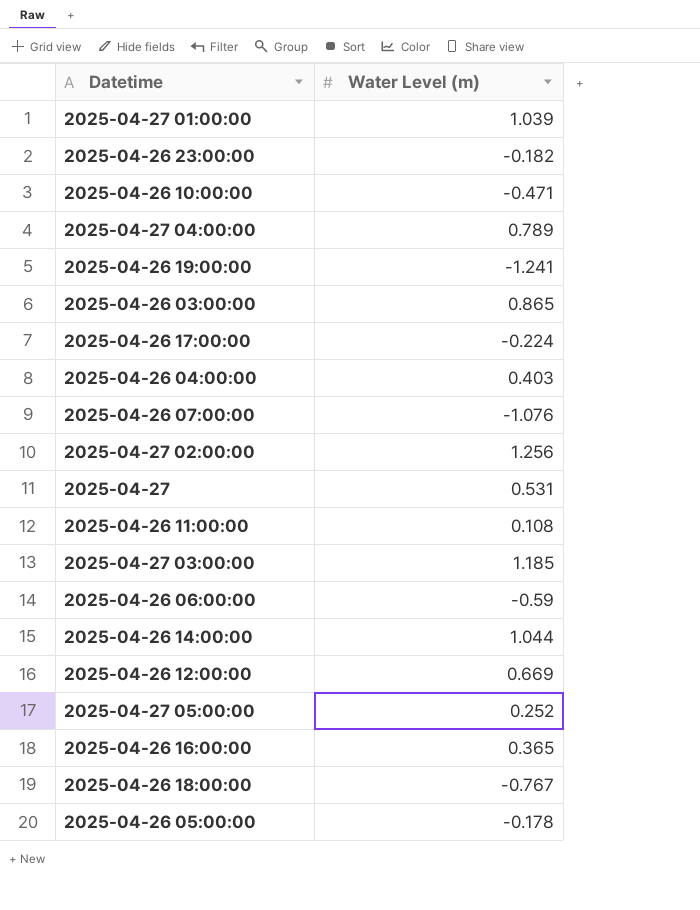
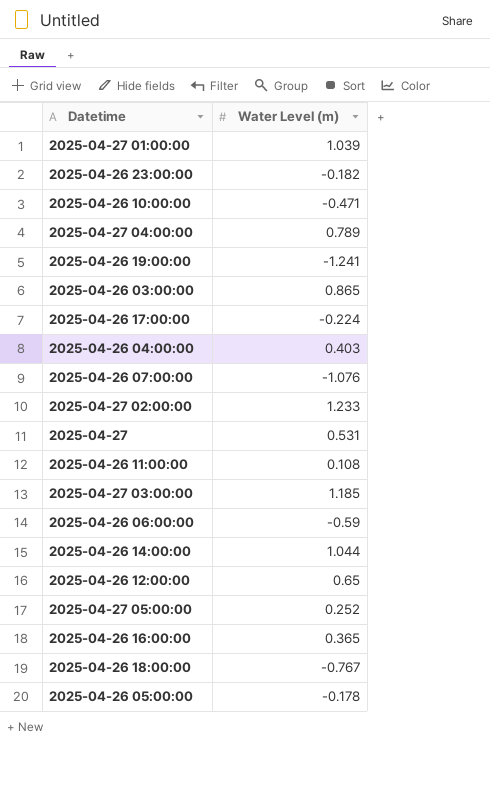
2025-04-27 02:00:00 | Water Level (m): 1.256 -> 1.233
2025-04-26 12:00:00 | Water Level (m): 0.669 -> 0.65

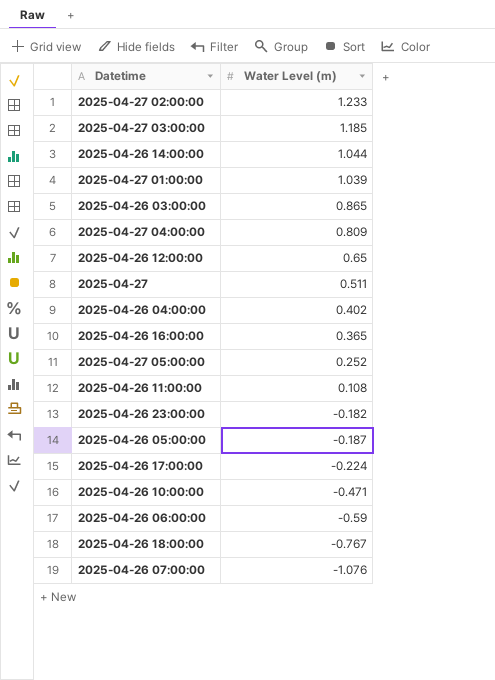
row order: none -> Water Level (m) descending
row 2025-04-26 19:00:00: -1.241 -> none
2025-04-27 04:00:00 | Water Level (m): 0.789 -> 0.809
2025-04-27 | Water Level (m): 0.531 -> 0.511
2025-04-26 04:00:00 | Water Level (m): 0.403 -> 0.402
2025-04-26 05:00:00 | Water Level (m): -0.178 -> -0.187

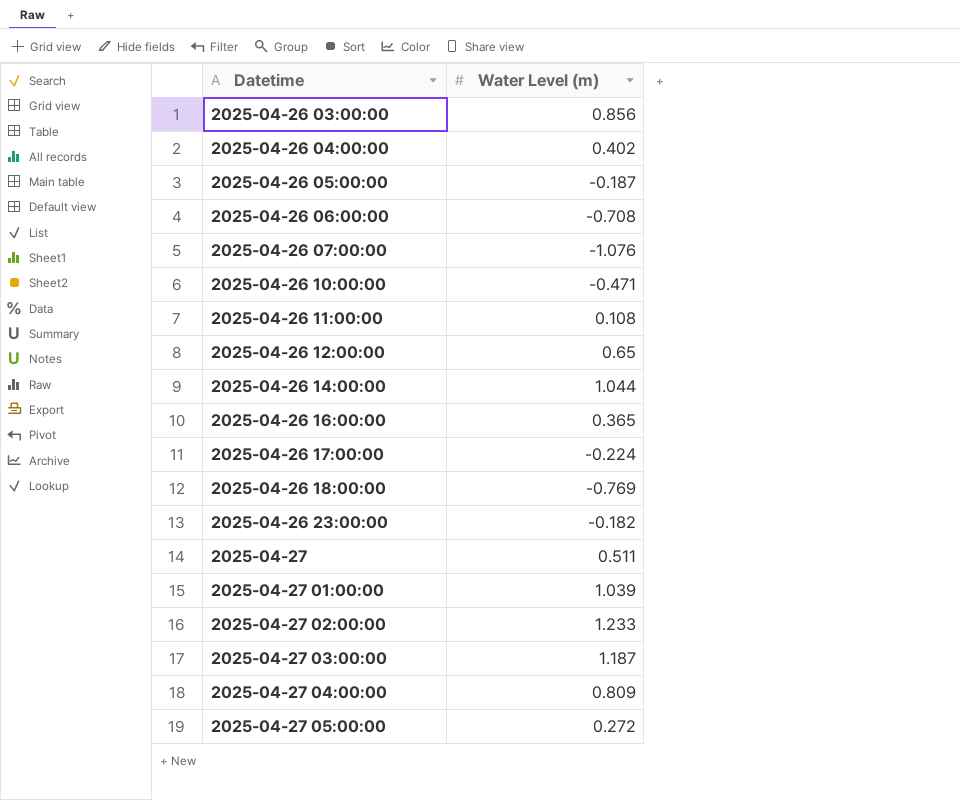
row order: Water Level (m) descending -> Datetime ascending
2025-04-26 03:00:00 | Water Level (m): 0.865 -> 0.856
2025-04-26 06:00:00 | Water Level (m): -0.59 -> -0.708
2025-04-26 18:00:00 | Water Level (m): -0.767 -> -0.769
2025-04-27 03:00:00 | Water Level (m): 1.185 -> 1.187
2025-04-27 05:00:00 | Water Level (m): 0.252 -> 0.272

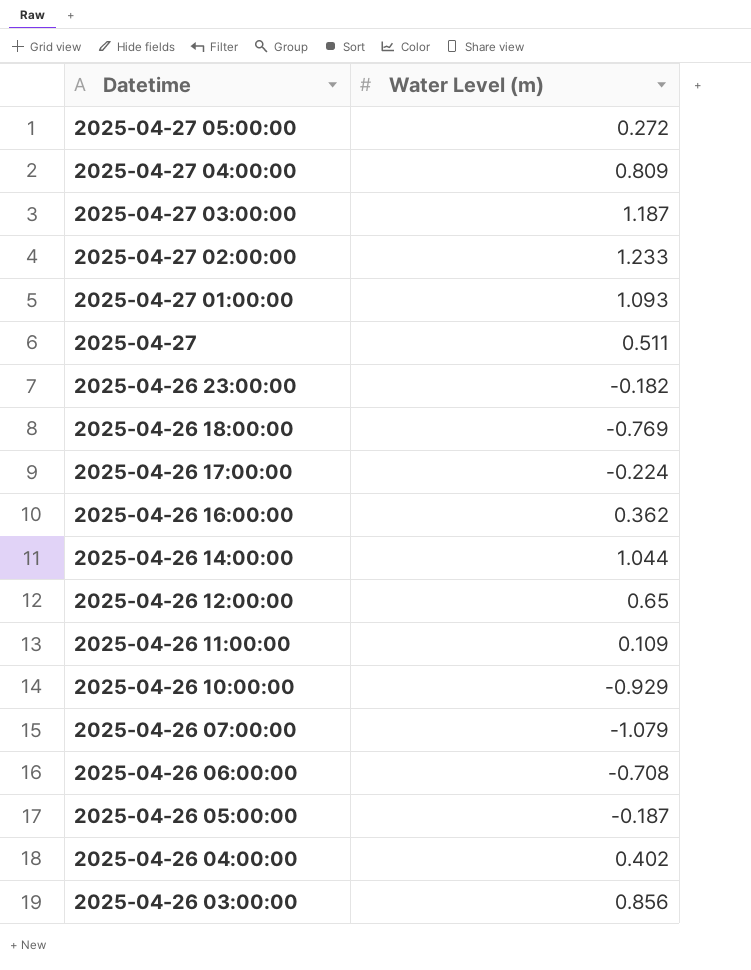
row order: Datetime ascending -> Datetime descending
2025-04-27 01:00:00 | Water Level (m): 1.039 -> 1.093
2025-04-26 16:00:00 | Water Level (m): 0.365 -> 0.362
2025-04-26 11:00:00 | Water Level (m): 0.108 -> 0.109
2025-04-26 10:00:00 | Water Level (m): -0.471 -> -0.929
2025-04-26 07:00:00 | Water Level (m): -1.076 -> -1.079

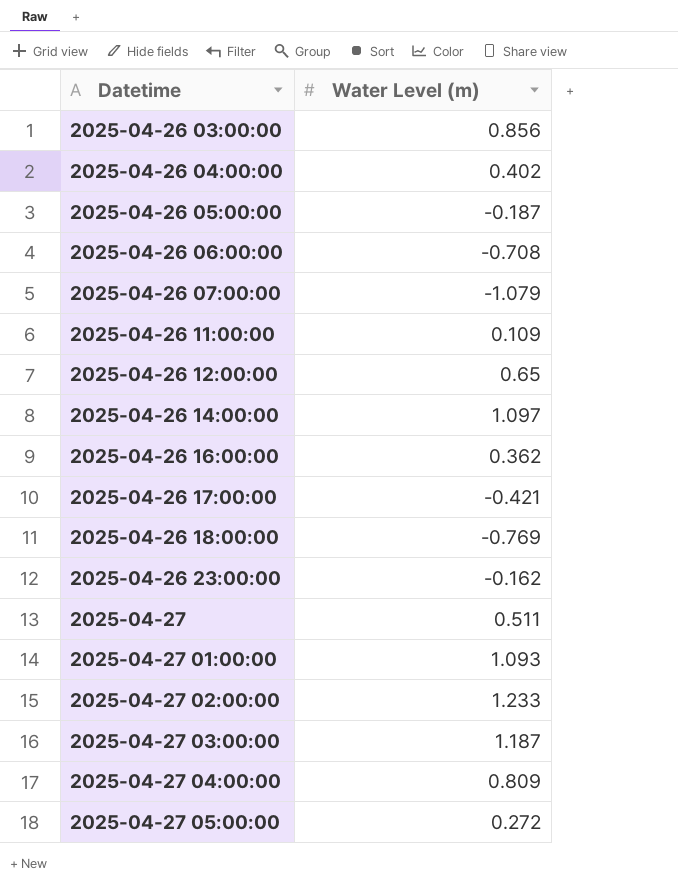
row order: Datetime descending -> Datetime ascending
row 2025-04-26 10:00:00: -0.929 -> none
2025-04-26 14:00:00 | Water Level (m): 1.044 -> 1.097
2025-04-26 17:00:00 | Water Level (m): -0.224 -> -0.421
2025-04-26 23:00:00 | Water Level (m): -0.182 -> -0.162

